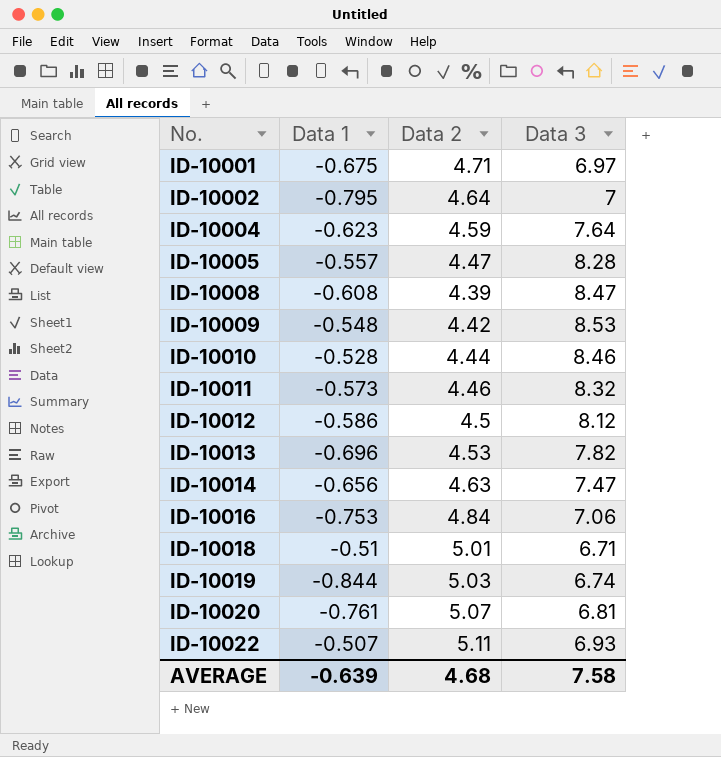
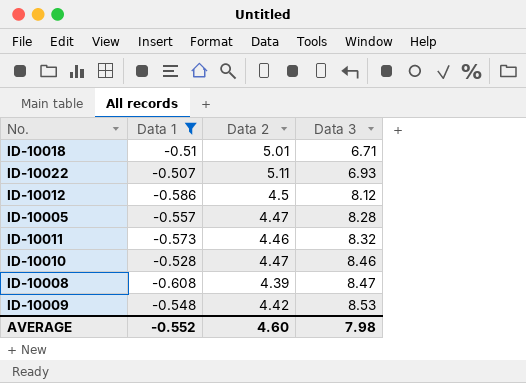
filter: none -> Data 1 >= -0.608
row order: No. ascending -> Data 3 ascending
ID-10010 | Data 2: 4.44 -> 4.47
AVERAGE | Data 1: -0.639 -> -0.552
AVERAGE | Data 2: 4.68 -> 4.60
AVERAGE | Data 3: 7.58 -> 7.98

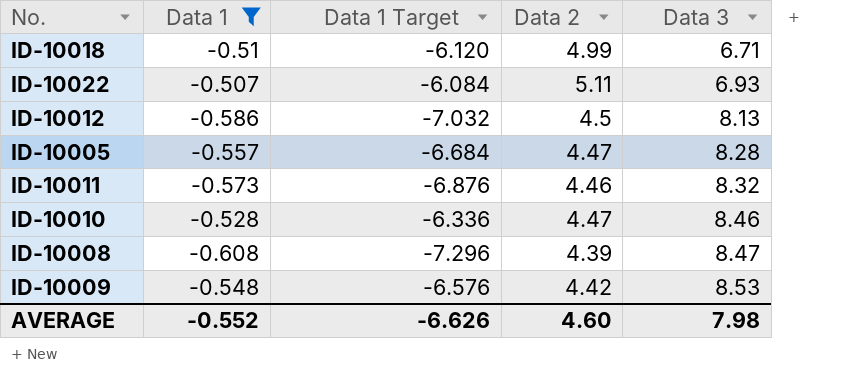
column Data 1 Target | formula: none -> [Data 1] * 12
ID-10018 | Data 2: 5.01 -> 4.99
ID-10012 | Data 3: 8.12 -> 8.13

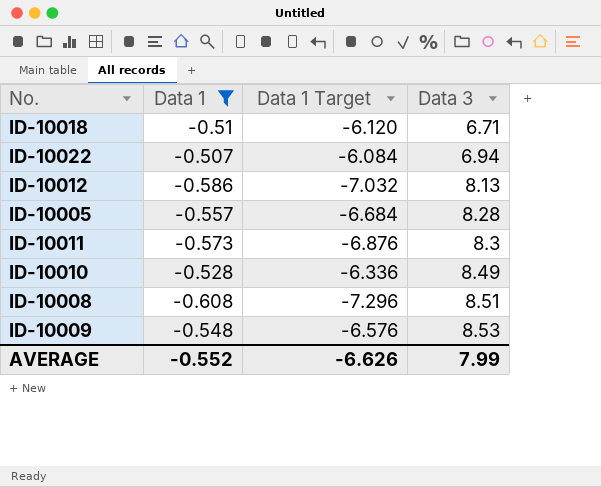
column Data 2 | position: 4 -> none
ID-10022 | Data 3: 6.93 -> 6.94
ID-10011 | Data 3: 8.32 -> 8.3
ID-10010 | Data 3: 8.46 -> 8.49
ID-10008 | Data 3: 8.47 -> 8.51
AVERAGE | Data 3: 7.98 -> 7.99

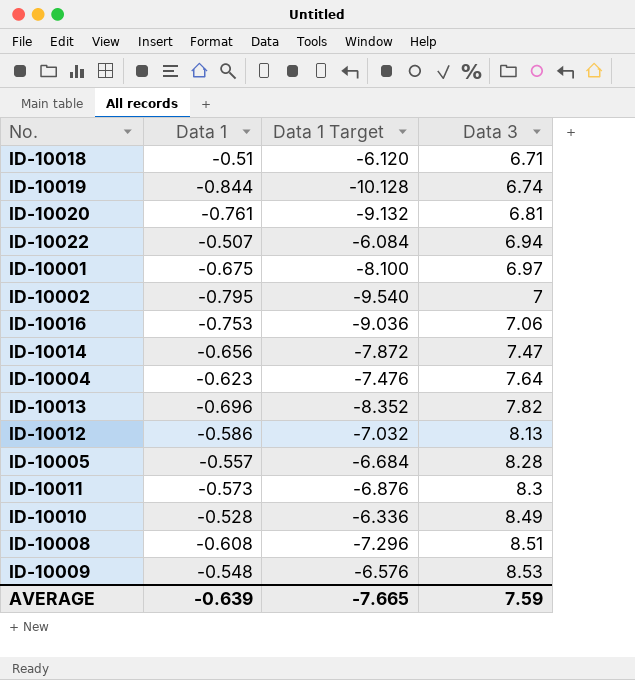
filter: Data 1 >= -0.608 -> none
AVERAGE | Data 1: -0.552 -> -0.639
AVERAGE | Data 1 Target: -6.626 -> -7.665
AVERAGE | Data 3: 7.99 -> 7.59

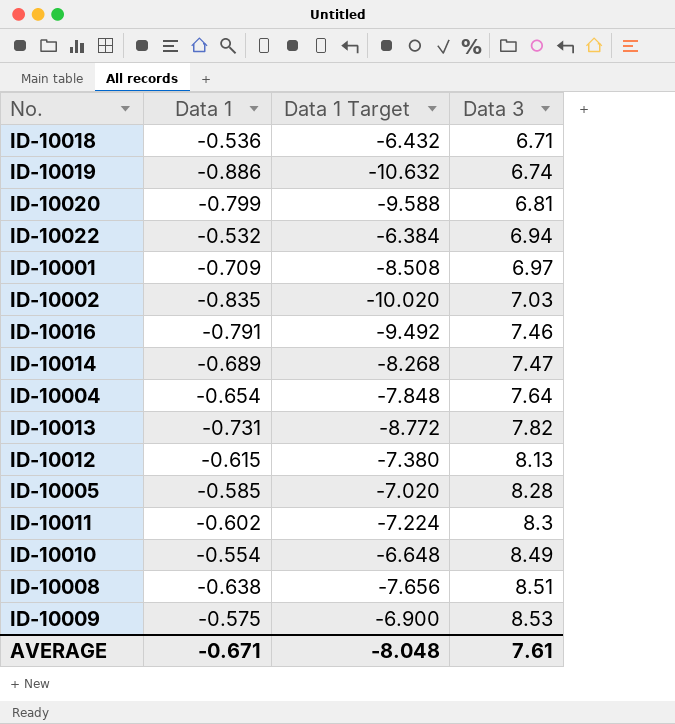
ID-10018 | Data 1: -0.51 -> -0.536
ID-10018 | Data 1 Target: -6.120 -> -6.432
ID-10019 | Data 1: -0.844 -> -0.886
ID-10019 | Data 1 Target: -10.128 -> -10.632
ID-10020 | Data 1: -0.761 -> -0.799
ID-10020 | Data 1 Target: -9.132 -> -9.588
ID-10022 | Data 1: -0.507 -> -0.532
ID-10022 | Data 1 Target: -6.084 -> -6.384
ID-10001 | Data 1: -0.675 -> -0.709
ID-10001 | Data 1 Target: -8.100 -> -8.508
ID-10002 | Data 1: -0.795 -> -0.835
ID-10002 | Data 1 Target: -9.540 -> -10.020
ID-10002 | Data 3: 7 -> 7.03
ID-10016 | Data 1: -0.753 -> -0.791
ID-10016 | Data 1 Target: -9.036 -> -9.492
ID-10016 | Data 3: 7.06 -> 7.46
ID-10014 | Data 1: -0.656 -> -0.689
ID-10014 | Data 1 Target: -7.872 -> -8.268
ID-10004 | Data 1: -0.623 -> -0.654
ID-10004 | Data 1 Target: -7.476 -> -7.848
ID-10013 | Data 1: -0.696 -> -0.731
ID-10013 | Data 1 Target: -8.352 -> -8.772
ID-10012 | Data 1: -0.586 -> -0.615
ID-10012 | Data 1 Target: -7.032 -> -7.380
ID-10005 | Data 1: -0.557 -> -0.585
ID-10005 | Data 1 Target: -6.684 -> -7.020
ID-10011 | Data 1: -0.573 -> -0.602
ID-10011 | Data 1 Target: -6.876 -> -7.224
ID-10010 | Data 1: -0.528 -> -0.554
ID-10010 | Data 1 Target: -6.336 -> -6.648
ID-10008 | Data 1: -0.608 -> -0.638
ID-10008 | Data 1 Target: -7.296 -> -7.656
ID-10009 | Data 1: -0.548 -> -0.575
ID-10009 | Data 1 Target: -6.576 -> -6.900
AVERAGE | Data 1: -0.639 -> -0.671
AVERAGE | Data 1 Target: -7.665 -> -8.048
AVERAGE | Data 3: 7.59 -> 7.61

